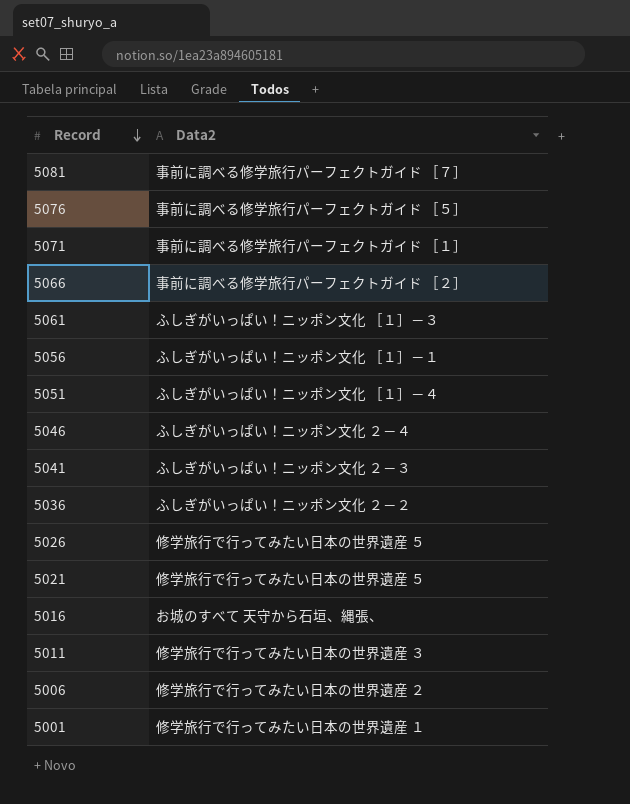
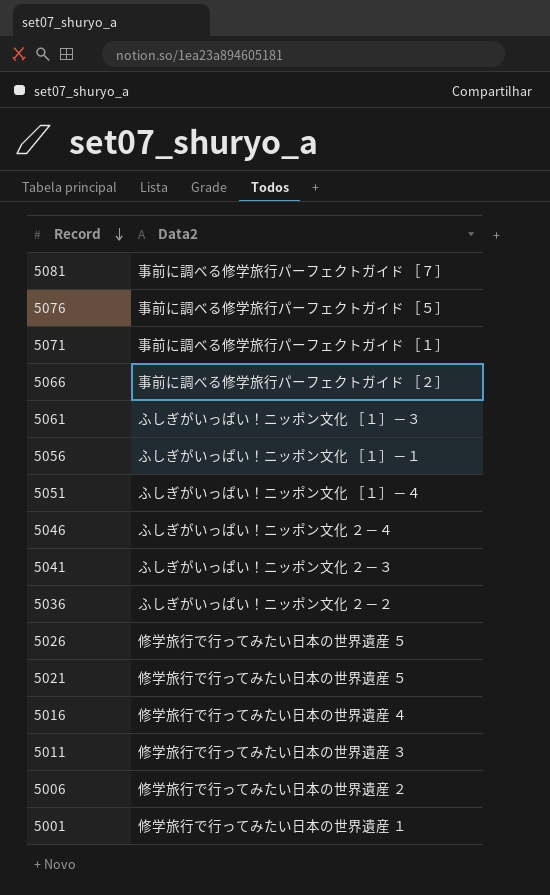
5016 | Data2: お城のすべて 天守から石垣、縄張、 -> 修学旅行で行ってみたい日本の世界遺産 ４

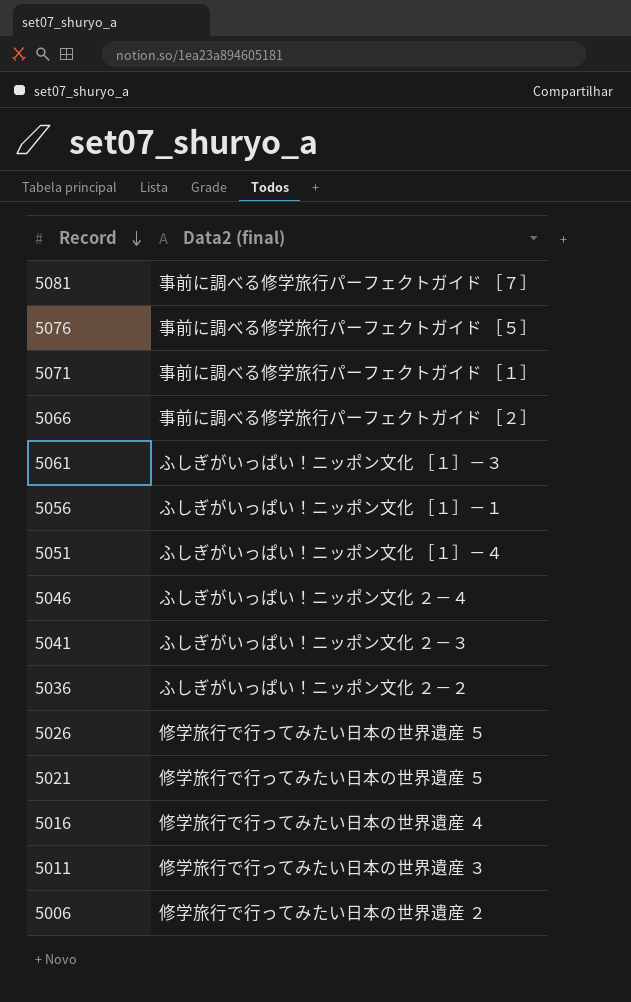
column name: Data2 -> Data2 (final)
row 5001: 修学旅行で行ってみたい日本の世界遺産 １ -> none

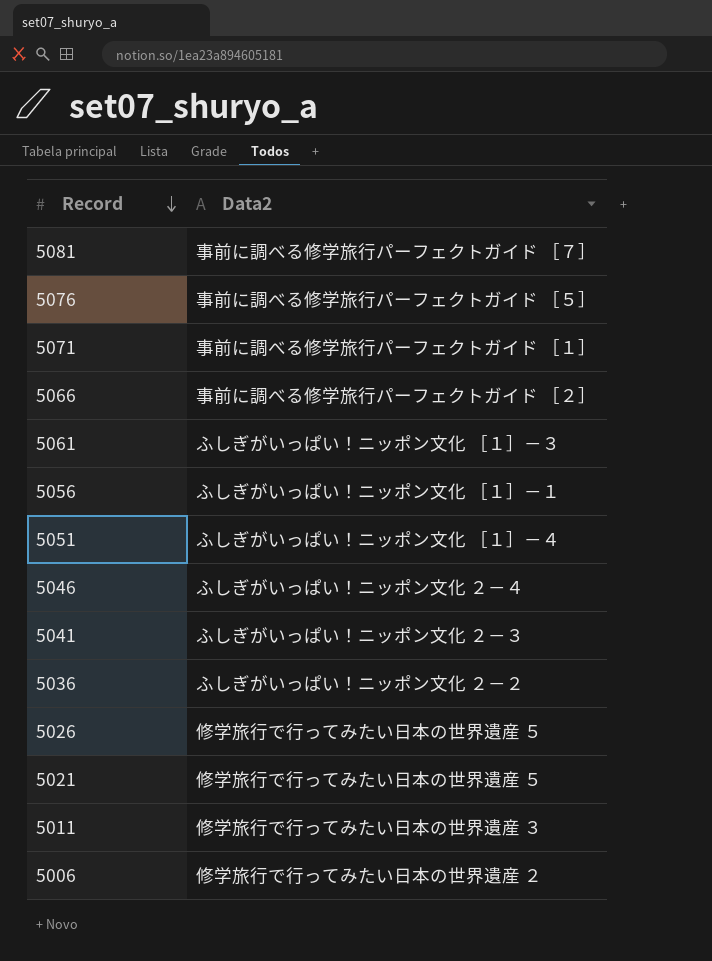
column name: Data2 (final) -> Data2
row 5016: 修学旅行で行ってみたい日本の世界遺産 ４ -> none

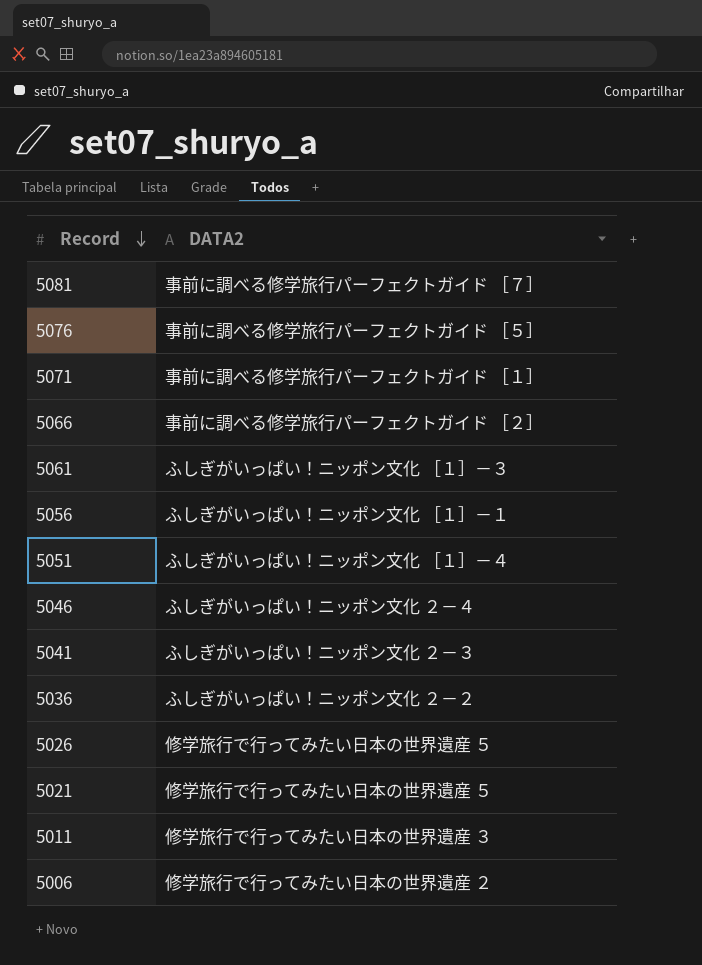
column name: Data2 -> DATA2

